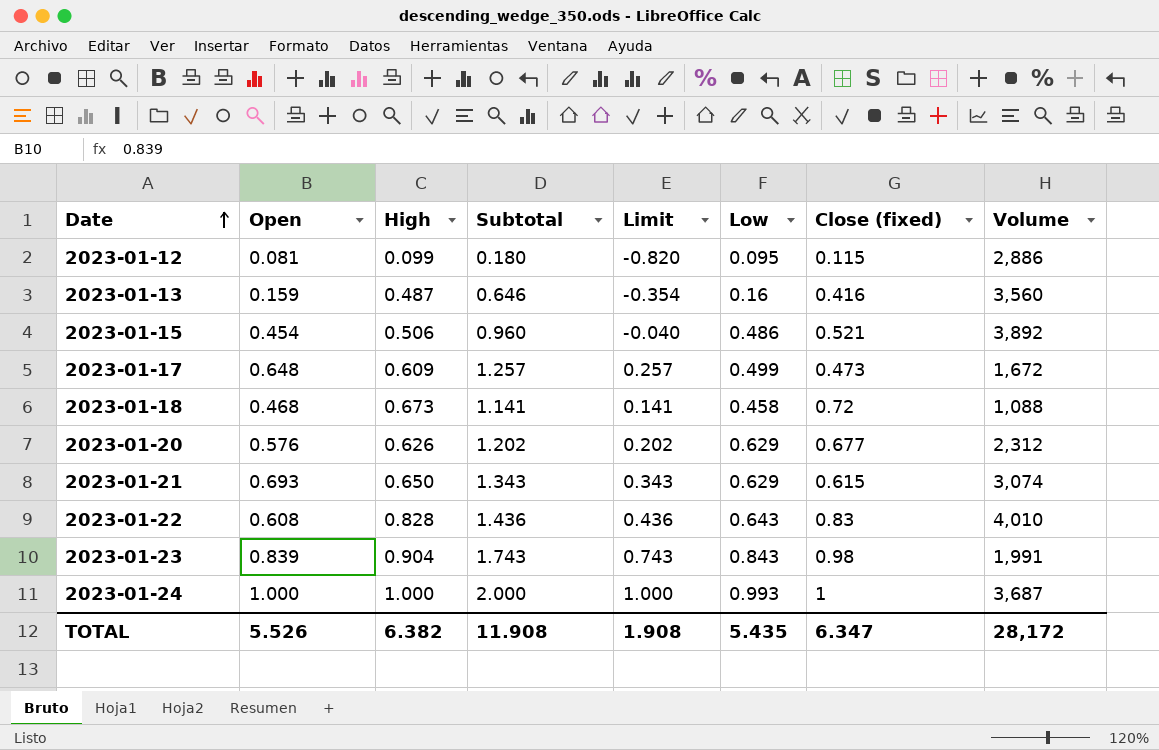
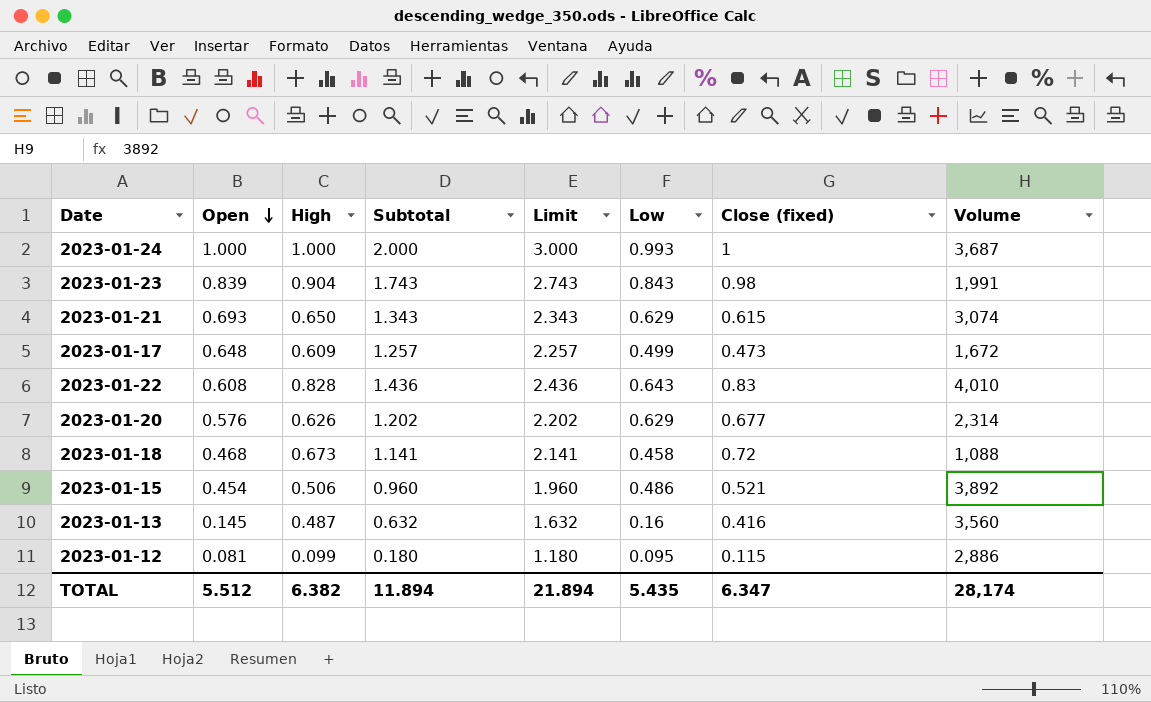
row order: Date ascending -> Open descending
column Limit | formula: [Subtotal] - 1 -> [Subtotal] + 1
2023-01-20 | Volume: 2,312 -> 2,314
2023-01-13 | Open: 0.159 -> 0.145
2023-01-13 | Subtotal: 0.646 -> 0.632
TOTAL | Open: 5.526 -> 5.512
TOTAL | Subtotal: 11.908 -> 11.894
TOTAL | Limit: 1.908 -> 21.894
TOTAL | Volume: 28,172 -> 28,174

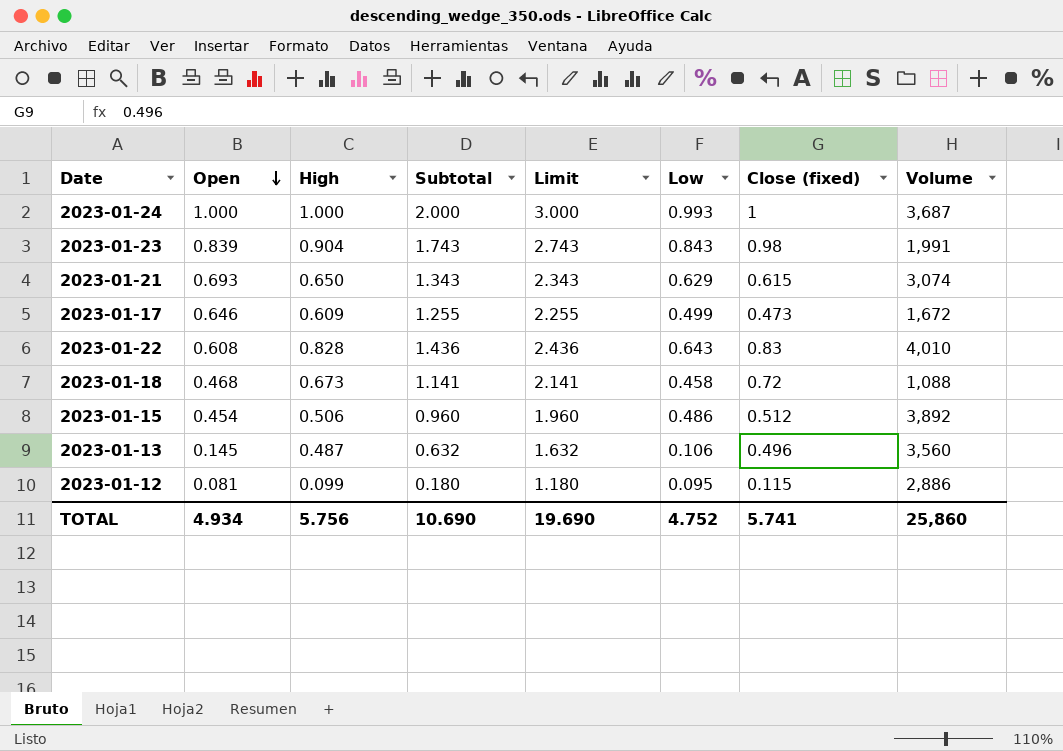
row 2023-01-20: 0.576 | 0.626 | 1.202 | 2.202 | 0.629 | 0.677 | 2,314 -> none
2023-01-17 | Open: 0.648 -> 0.646
2023-01-17 | Subtotal: 1.257 -> 1.255
2023-01-17 | Limit: 2.257 -> 2.255
2023-01-15 | Close (fixed): 0.521 -> 0.512
2023-01-13 | Low: 0.16 -> 0.106
2023-01-13 | Close (fixed): 0.416 -> 0.496
TOTAL | Open: 5.512 -> 4.934
TOTAL | High: 6.382 -> 5.756
TOTAL | Subtotal: 11.894 -> 10.690
TOTAL | Limit: 21.894 -> 19.690
TOTAL | Low: 5.435 -> 4.752
TOTAL | Close (fixed): 6.347 -> 5.741
TOTAL | Volume: 28,174 -> 25,860

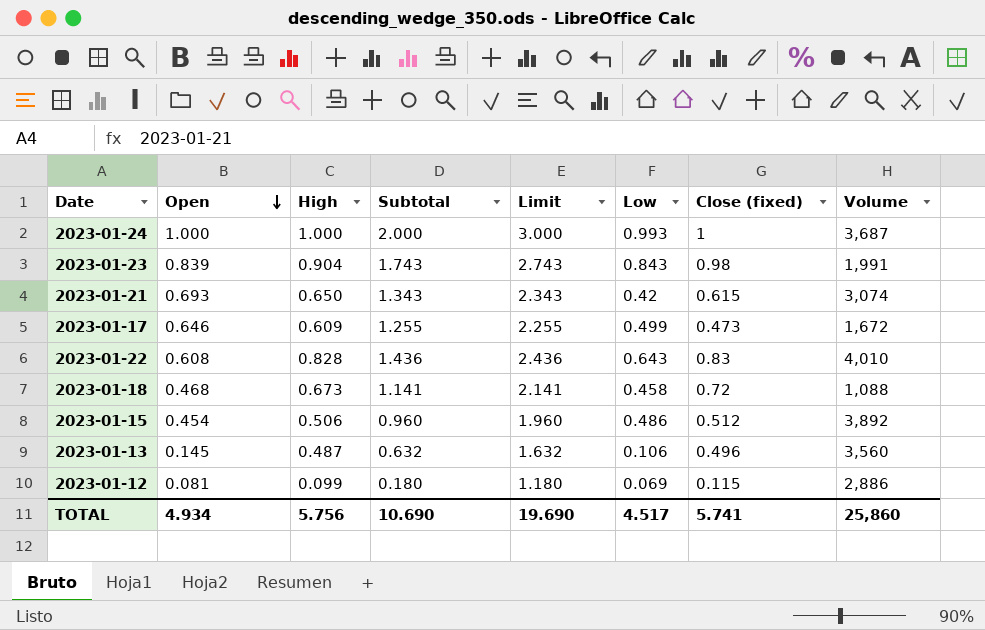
2023-01-21 | Low: 0.629 -> 0.42
2023-01-12 | Low: 0.095 -> 0.069
TOTAL | Low: 4.752 -> 4.517

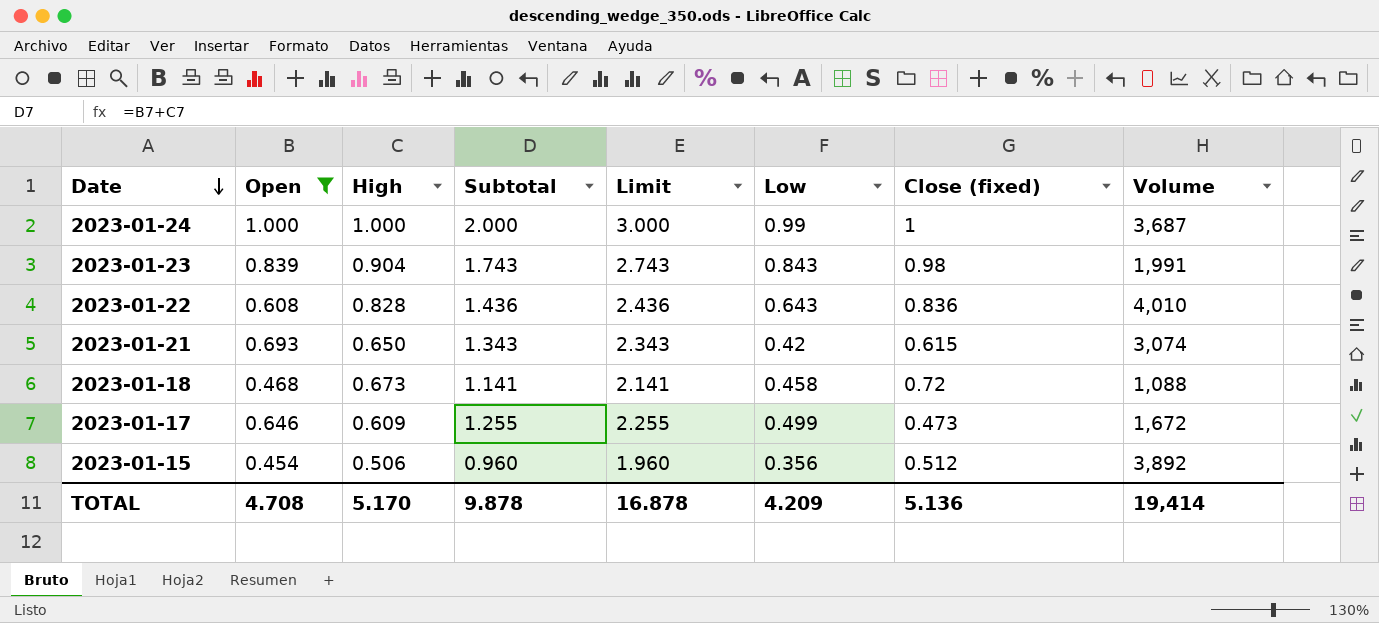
filter: none -> Open >= 0.454
row order: Open descending -> Date descending
2023-01-24 | Low: 0.993 -> 0.99
2023-01-22 | Close (fixed): 0.83 -> 0.836
2023-01-15 | Low: 0.486 -> 0.356
TOTAL | Open: 4.934 -> 4.708
TOTAL | High: 5.756 -> 5.170
TOTAL | Subtotal: 10.690 -> 9.878
TOTAL | Limit: 19.690 -> 16.878
TOTAL | Low: 4.517 -> 4.209
TOTAL | Close (fixed): 5.741 -> 5.136
TOTAL | Volume: 25,860 -> 19,414

